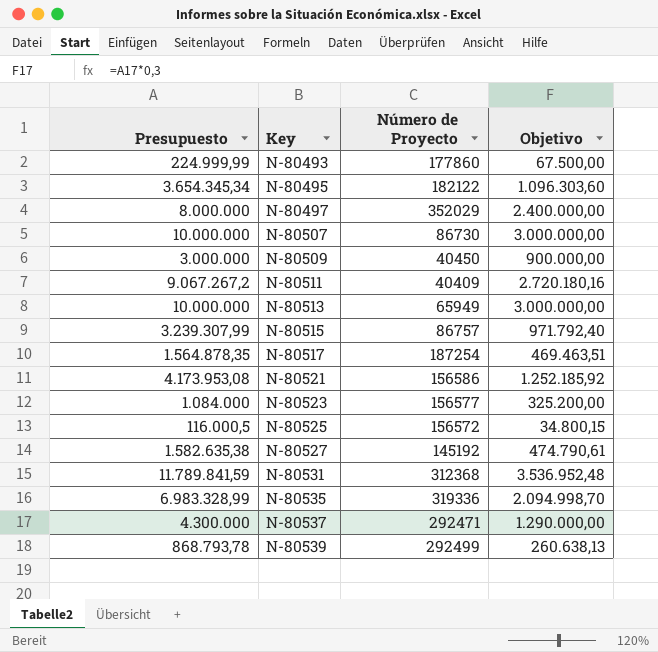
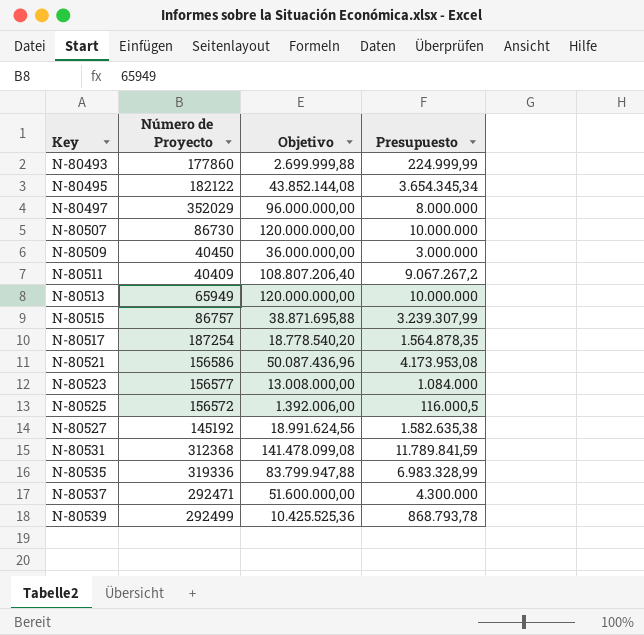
column Objetivo | formula: [Presupuesto] * 0,3 -> [Presupuesto] * 12
column Presupuesto | position: 1 -> 4

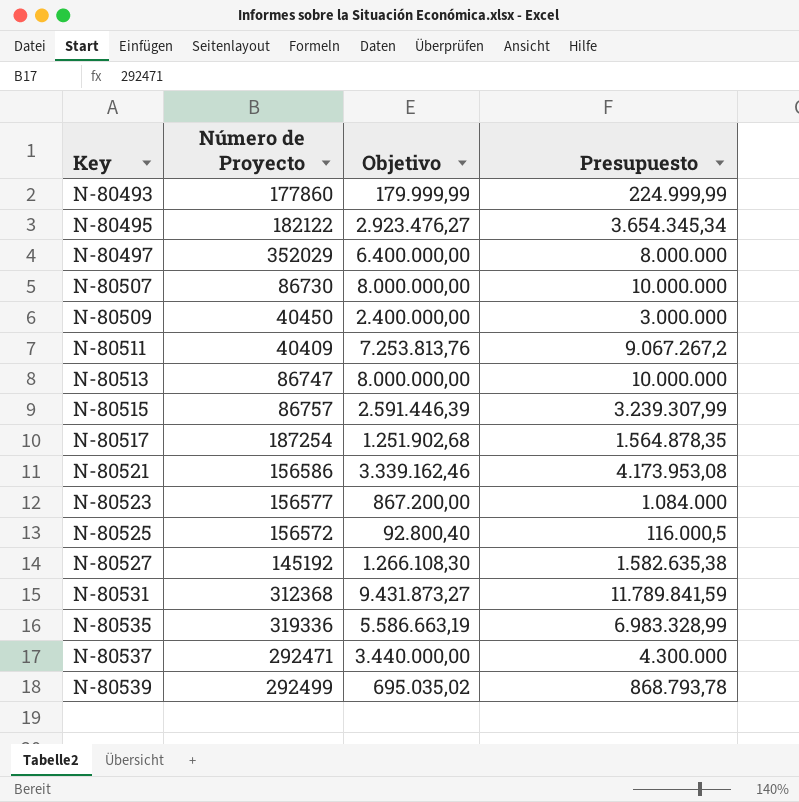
column Objetivo | formula: [Presupuesto] * 12 -> [Presupuesto] * 0,8
N-80513 | Número de Proyecto: 65949 -> 86747

